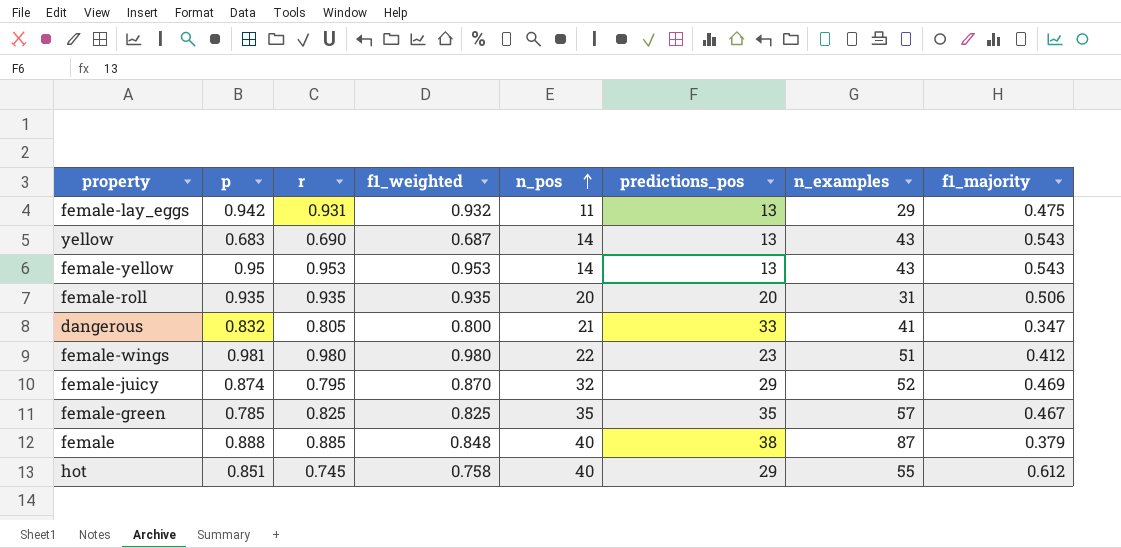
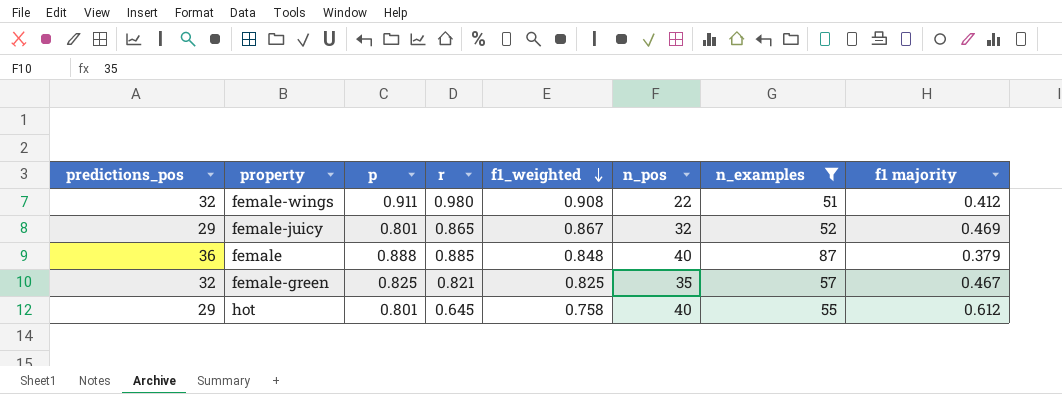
filter: none -> n_examples >= 51
row order: n_pos ascending -> f1_weighted descending
column predictions_pos | position: 6 -> 1
column name: f1_majority -> f1 majority
female-wings | predictions_pos: 23 -> 32
female-wings | p: 0.981 -> 0.911
female-wings | f1_weighted: 0.980 -> 0.908
female-juicy | p: 0.874 -> 0.801
female-juicy | r: 0.795 -> 0.865
female-juicy | f1_weighted: 0.870 -> 0.867
female | predictions_pos: 38 -> 36
female-green | predictions_pos: 35 -> 32
female-green | p: 0.785 -> 0.825
female-green | r: 0.825 -> 0.821
hot | p: 0.851 -> 0.801
hot | r: 0.745 -> 0.645

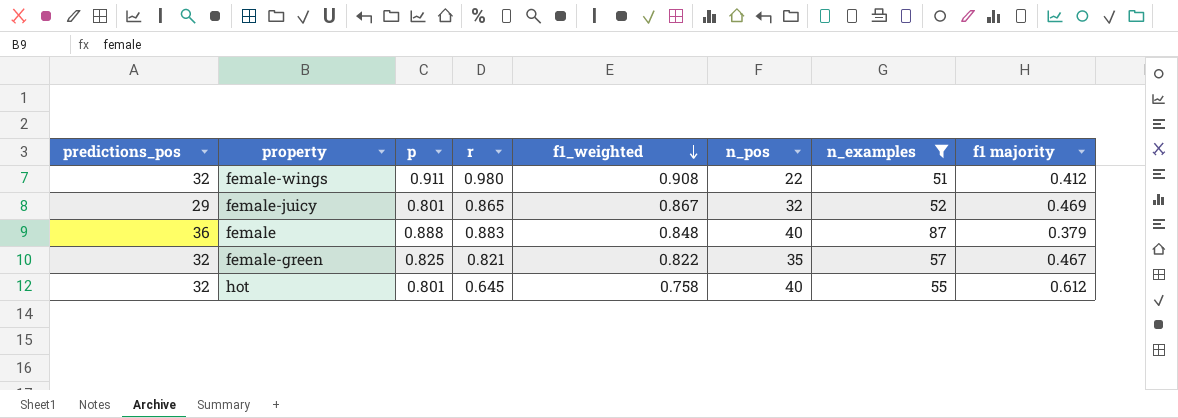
female | r: 0.885 -> 0.883
female-green | f1_weighted: 0.825 -> 0.822
hot | predictions_pos: 29 -> 32

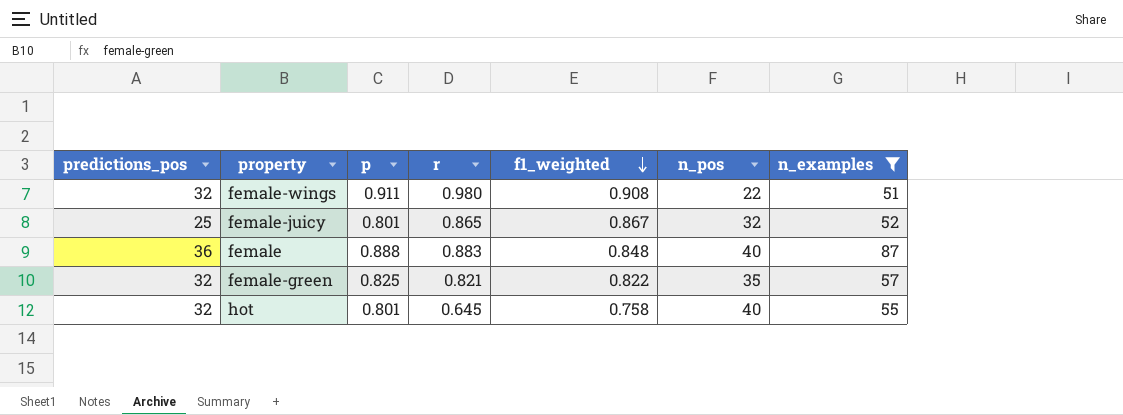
column f1 majority | position: 8 -> none
female-juicy | predictions_pos: 29 -> 25

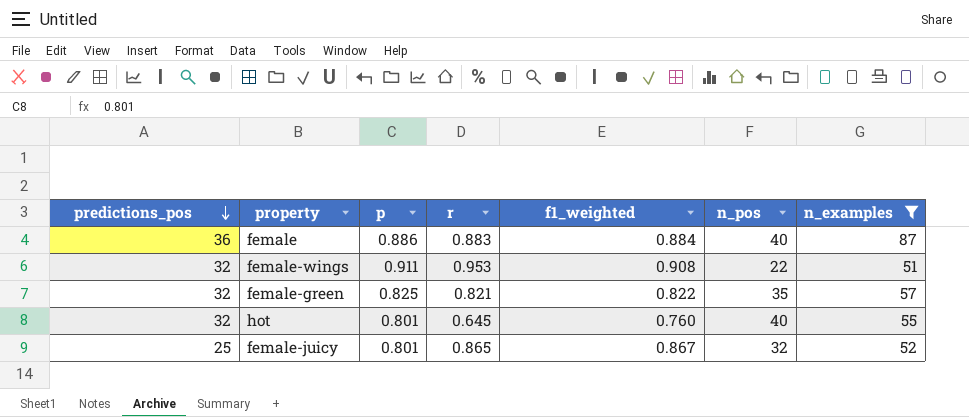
row order: f1_weighted descending -> predictions_pos descending
female | p: 0.888 -> 0.886
female | f1_weighted: 0.848 -> 0.884
female-wings | r: 0.980 -> 0.953
hot | f1_weighted: 0.758 -> 0.760

